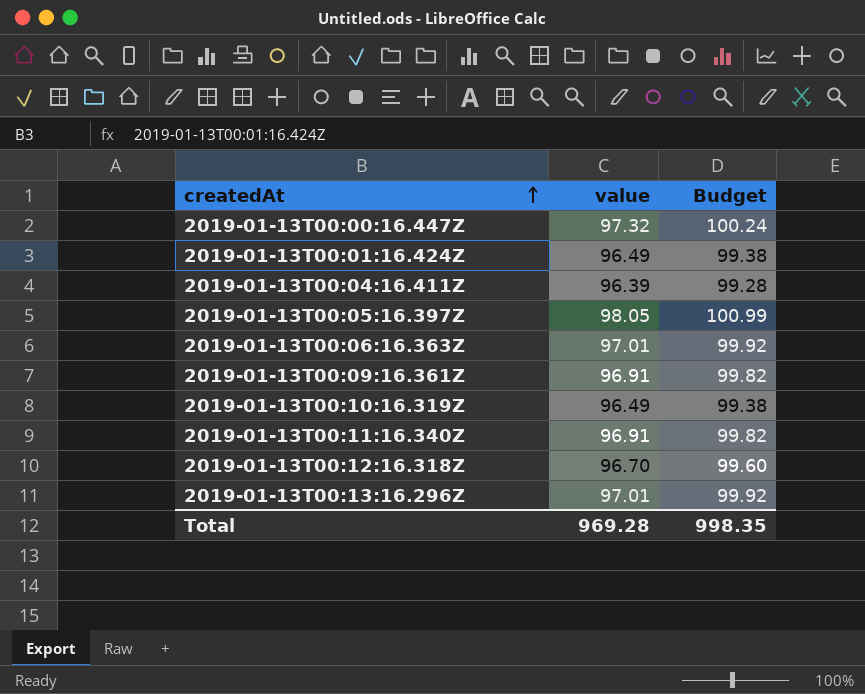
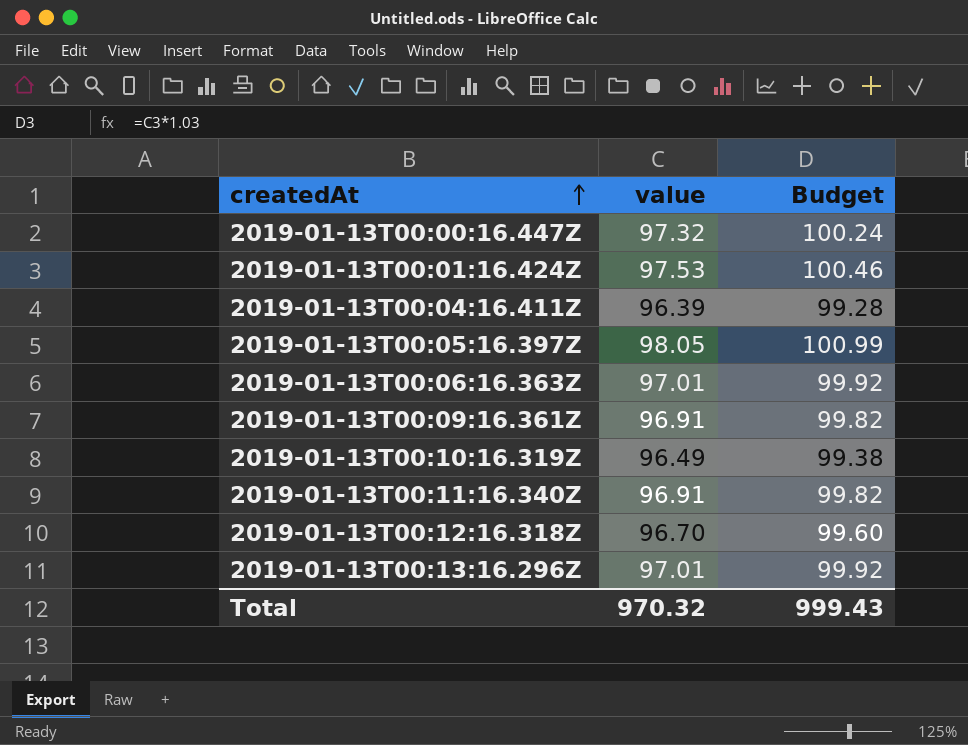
2019-01-13T00:01:16.424Z | value: 96.49 -> 97.53
2019-01-13T00:01:16.424Z | Budget: 99.38 -> 100.46
Total | value: 969.28 -> 970.32
Total | Budget: 998.35 -> 999.43

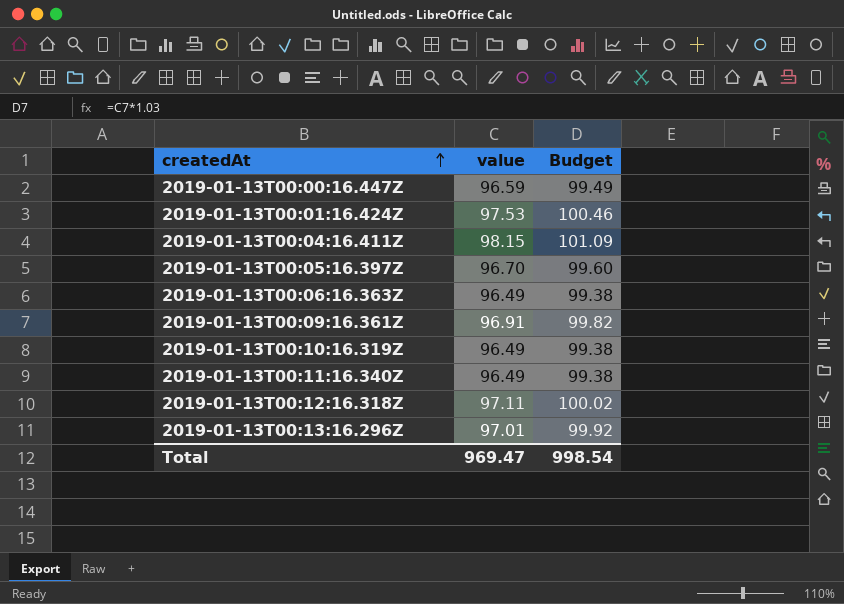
2019-01-13T00:00:16.447Z | value: 97.32 -> 96.59
2019-01-13T00:00:16.447Z | Budget: 100.24 -> 99.49
2019-01-13T00:04:16.411Z | value: 96.39 -> 98.15
2019-01-13T00:04:16.411Z | Budget: 99.28 -> 101.09
2019-01-13T00:05:16.397Z | value: 98.05 -> 96.70
2019-01-13T00:05:16.397Z | Budget: 100.99 -> 99.60
2019-01-13T00:06:16.363Z | value: 97.01 -> 96.49
2019-01-13T00:06:16.363Z | Budget: 99.92 -> 99.38
2019-01-13T00:11:16.340Z | value: 96.91 -> 96.49
2019-01-13T00:11:16.340Z | Budget: 99.82 -> 99.38
2019-01-13T00:12:16.318Z | value: 96.70 -> 97.11
2019-01-13T00:12:16.318Z | Budget: 99.60 -> 100.02
Total | value: 970.32 -> 969.47
Total | Budget: 999.43 -> 998.54

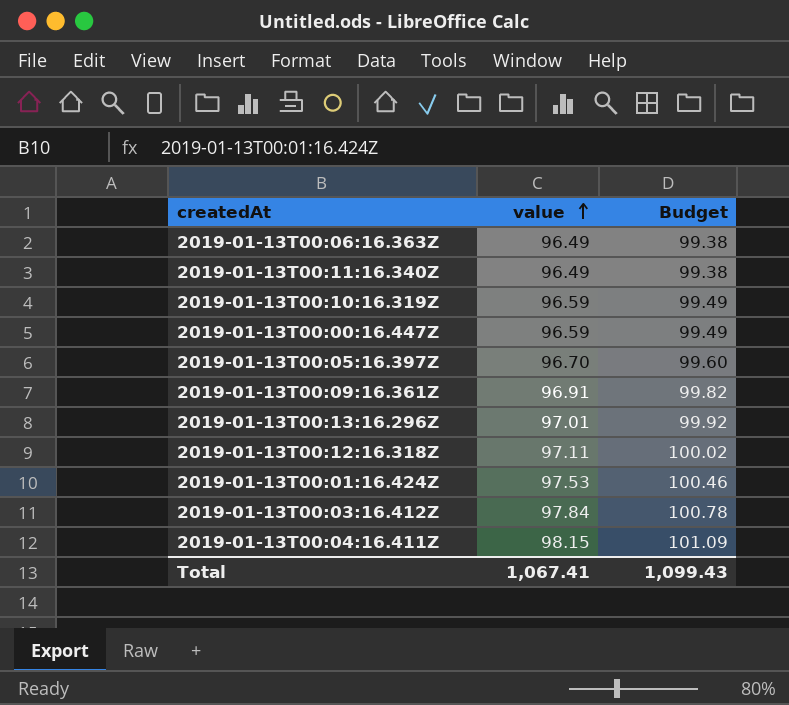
row order: createdAt ascending -> value ascending
2019-01-13T00:10:16.319Z | value: 96.49 -> 96.59
2019-01-13T00:10:16.319Z | Budget: 99.38 -> 99.49
row 2019-01-13T00:03:16.412Z: none -> 97.84 | 100.78
Total | value: 969.47 -> 1,067.41
Total | Budget: 998.54 -> 1,099.43

